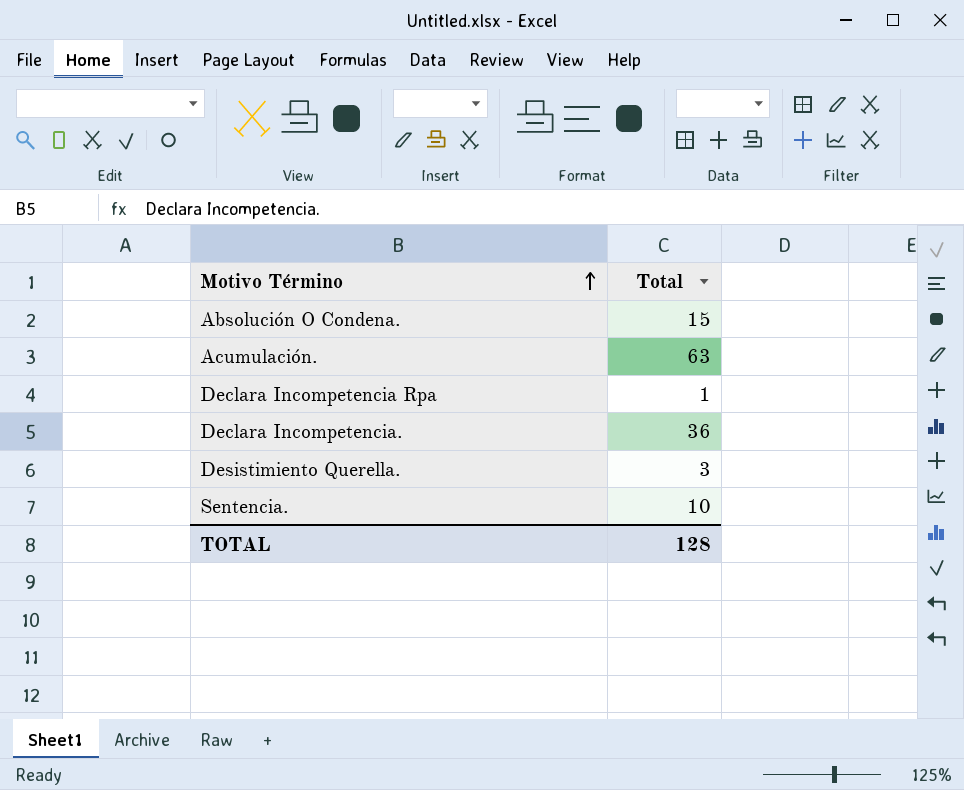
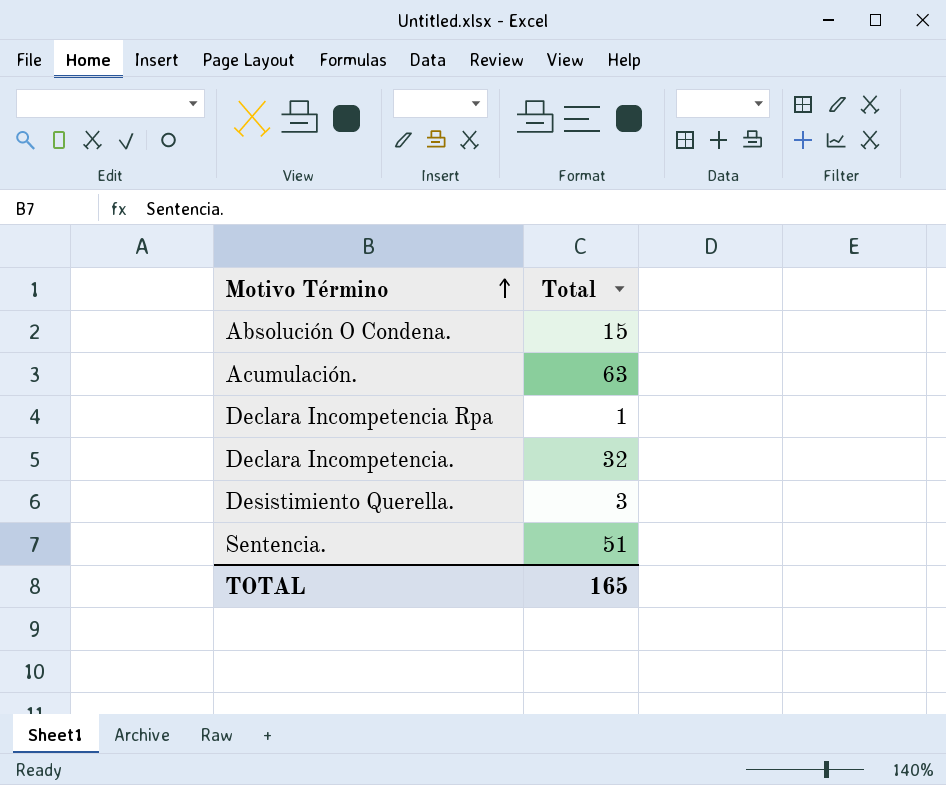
Declara Incompetencia. | Total: 36 -> 32
Sentencia. | Total: 10 -> 51
TOTAL | Total: 128 -> 165

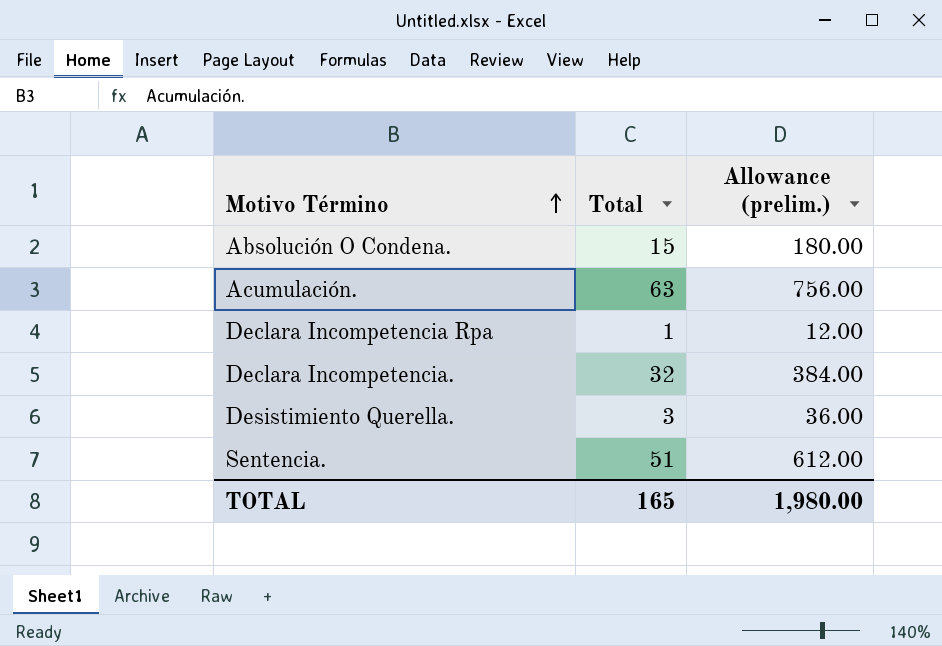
column Allowance (prelim.) | formula: none -> [Total] * 12

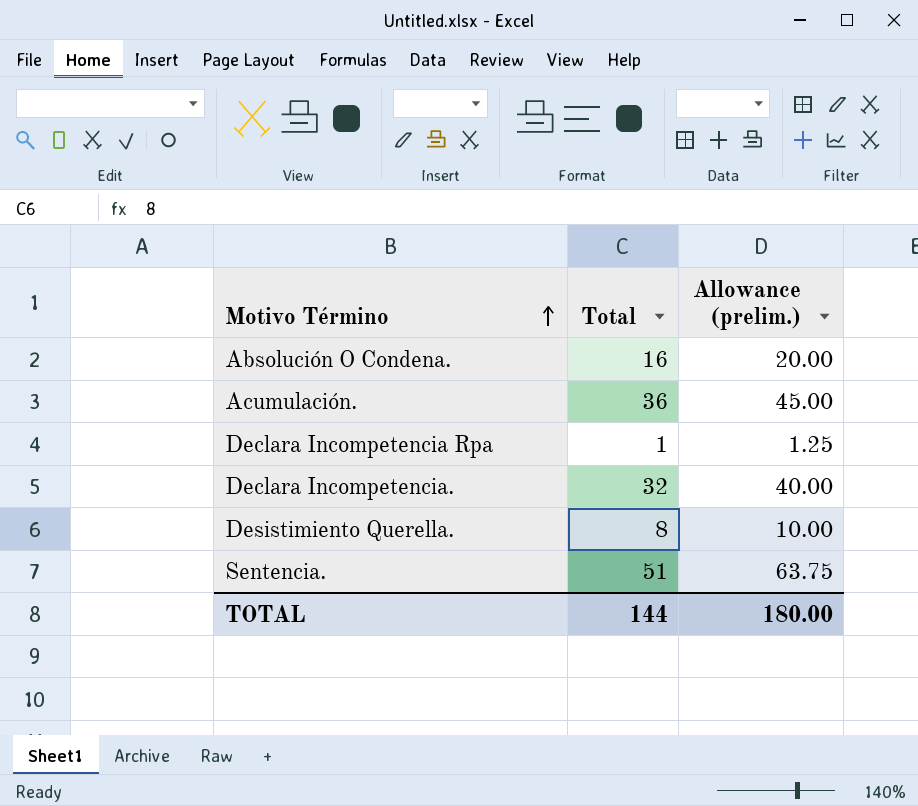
column Allowance (prelim.) | formula: [Total] * 12 -> [Total] * 1.25
Absolución O Condena. | Total: 15 -> 16
Acumulación. | Total: 63 -> 36
Desistimiento Querella. | Total: 3 -> 8
TOTAL | Total: 165 -> 144
TOTAL | Allowance (prelim.): 1,980.00 -> 180.00

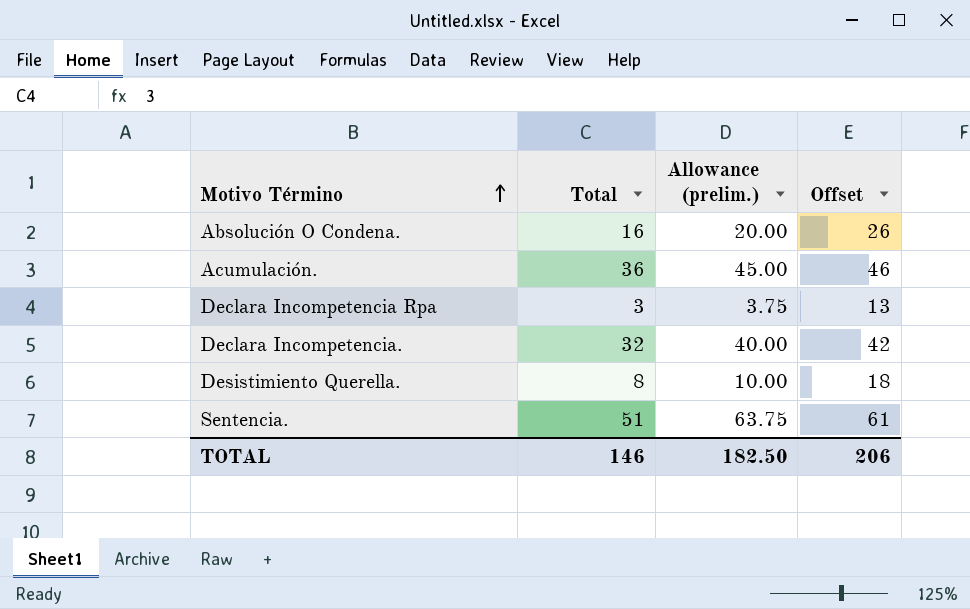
column Offset | formula: none -> [Total] + 10
Declara Incompetencia Rpa | Total: 1 -> 3
Declara Incompetencia Rpa | Allowance (prelim.): 1.25 -> 3.75
TOTAL | Total: 144 -> 146
TOTAL | Allowance (prelim.): 180.00 -> 182.50

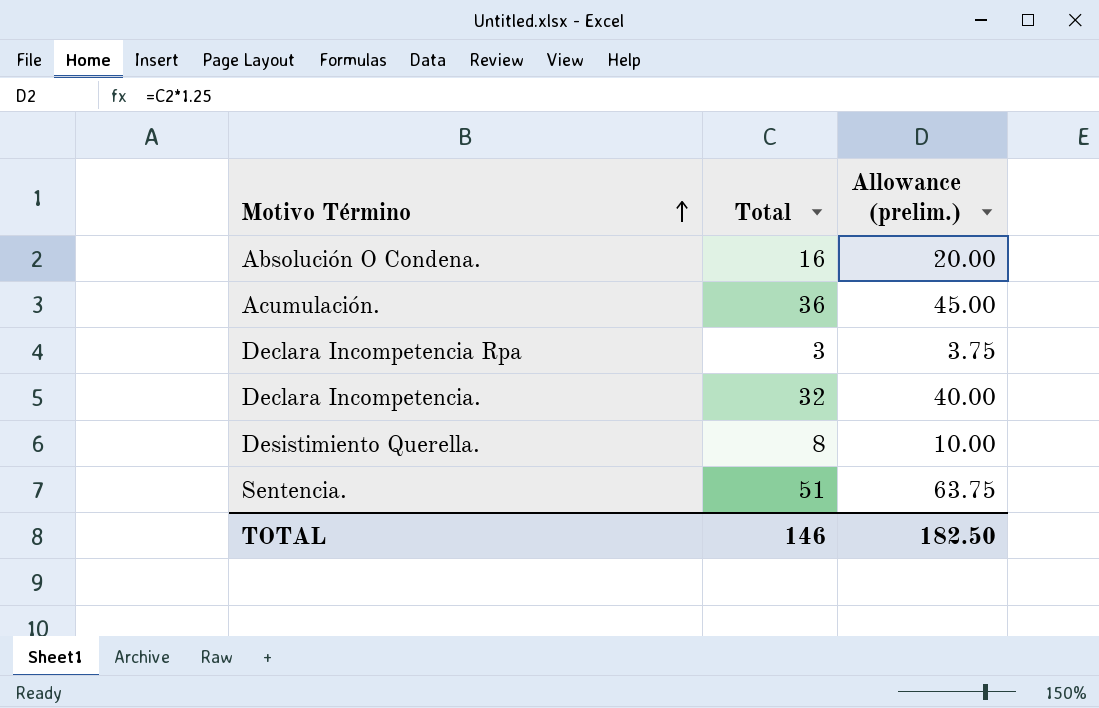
column Offset | formula: [Total] + 10 -> none

